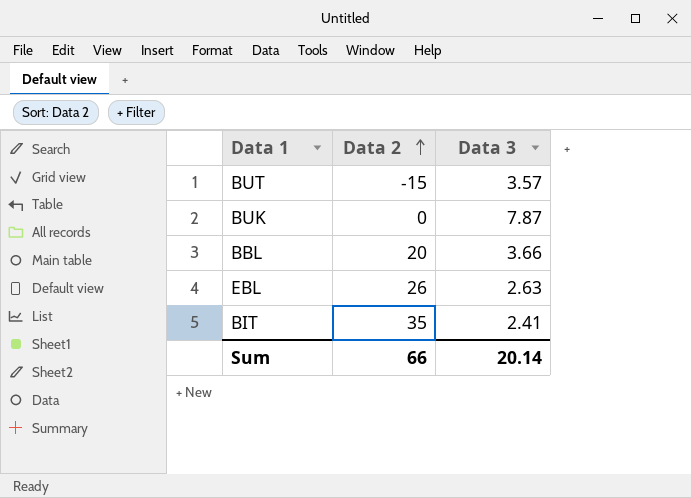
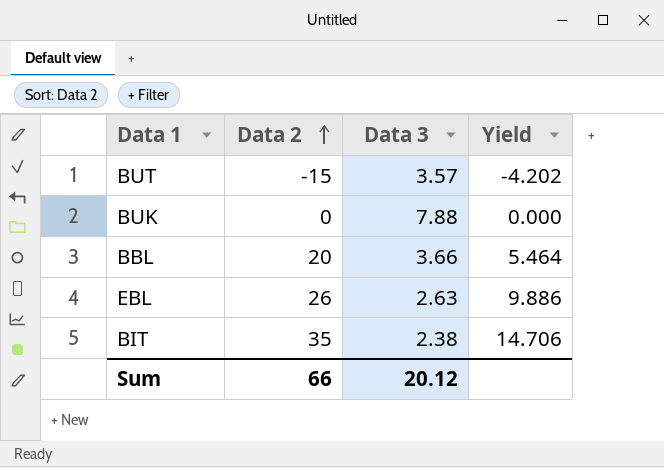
column Yield | formula: none -> [Data 2] / [Data 3]
BUK | Data 3: 7.87 -> 7.88
BIT | Data 3: 2.41 -> 2.38
Sum | Data 3: 20.14 -> 20.12

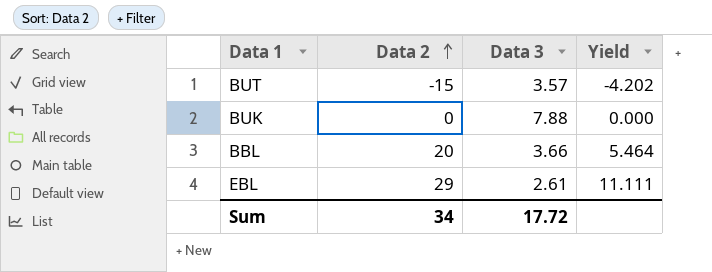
row BIT: 35 | 2.38 | 14.706 -> none
EBL | Data 2: 26 -> 29
EBL | Data 3: 2.63 -> 2.61
EBL | Yield: 9.886 -> 11.111
Sum | Data 2: 66 -> 34
Sum | Data 3: 20.12 -> 17.72

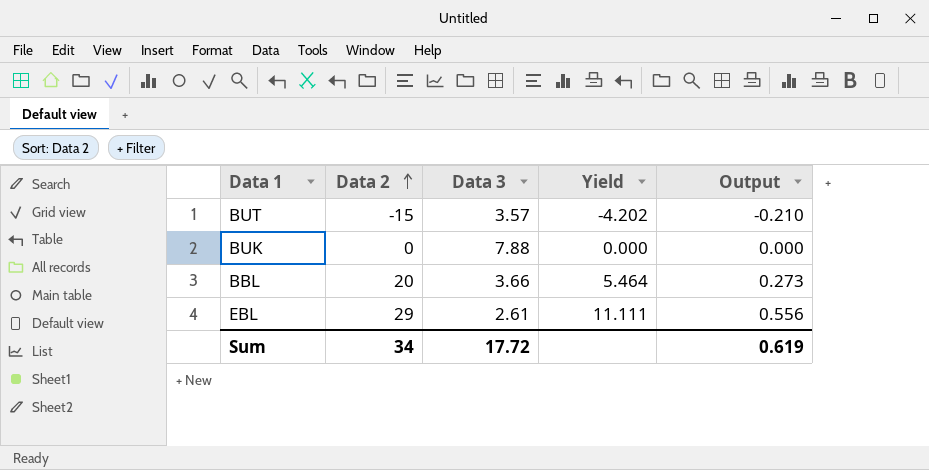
column Output | formula: none -> [Yield] * 0.05

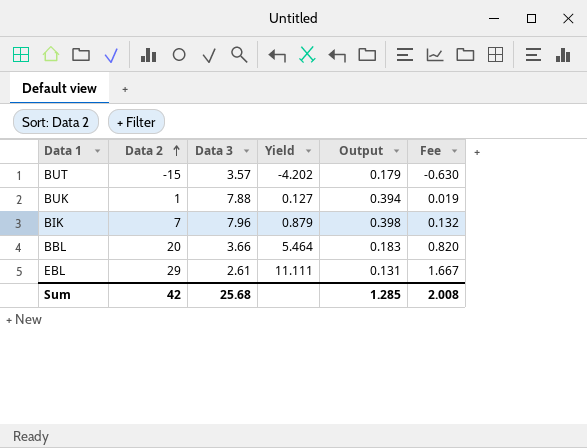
column Output | formula: [Yield] * 0.05 -> [Data 3] * 0.05
column Fee | formula: none -> [Yield] * 0.15
BUK | Data 2: 0 -> 1
BUK | Yield: 0.000 -> 0.127
row BIK: none -> 7 | 7.96 | 0.879 | 0.398 | 0.132
Sum | Data 2: 34 -> 42
Sum | Data 3: 17.72 -> 25.68
Sum | Output: 0.619 -> 1.285

